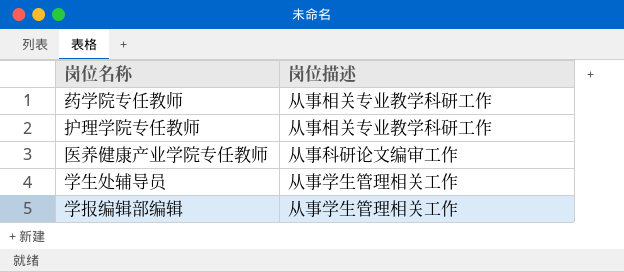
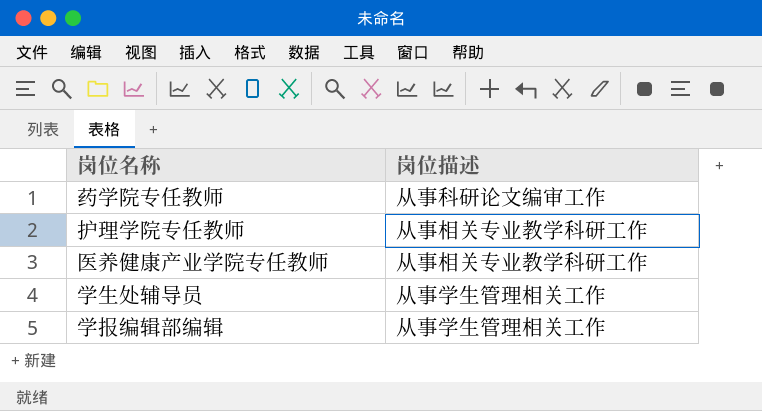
药学院专任教师 | 岗位描述: 从事相关专业教学科研工作 -> 从事科研论文编审工作
医养健康产业学院专任教师 | 岗位描述: 从事科研论文编审工作 -> 从事相关专业教学科研工作

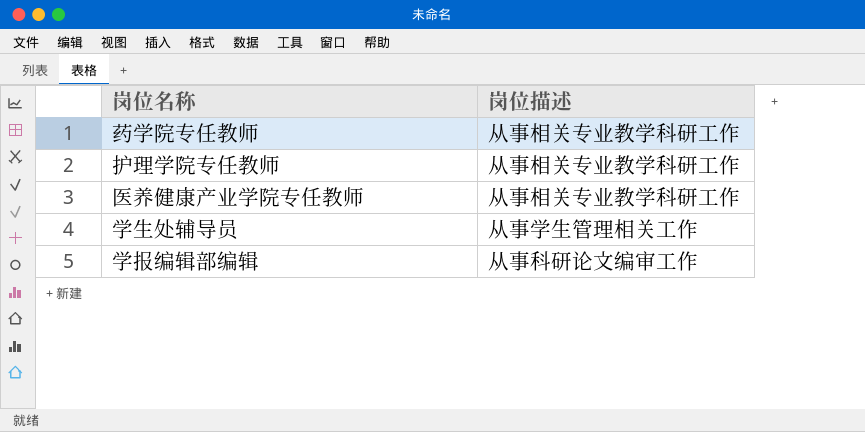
药学院专任教师 | 岗位描述: 从事科研论文编审工作 -> 从事相关专业教学科研工作
学报编辑部编辑 | 岗位描述: 从事学生管理相关工作 -> 从事科研论文编审工作

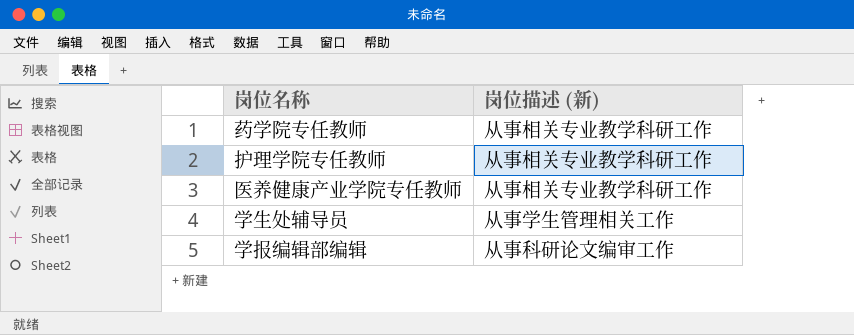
column name: 岗位描述 -> 岗位描述 (新)

